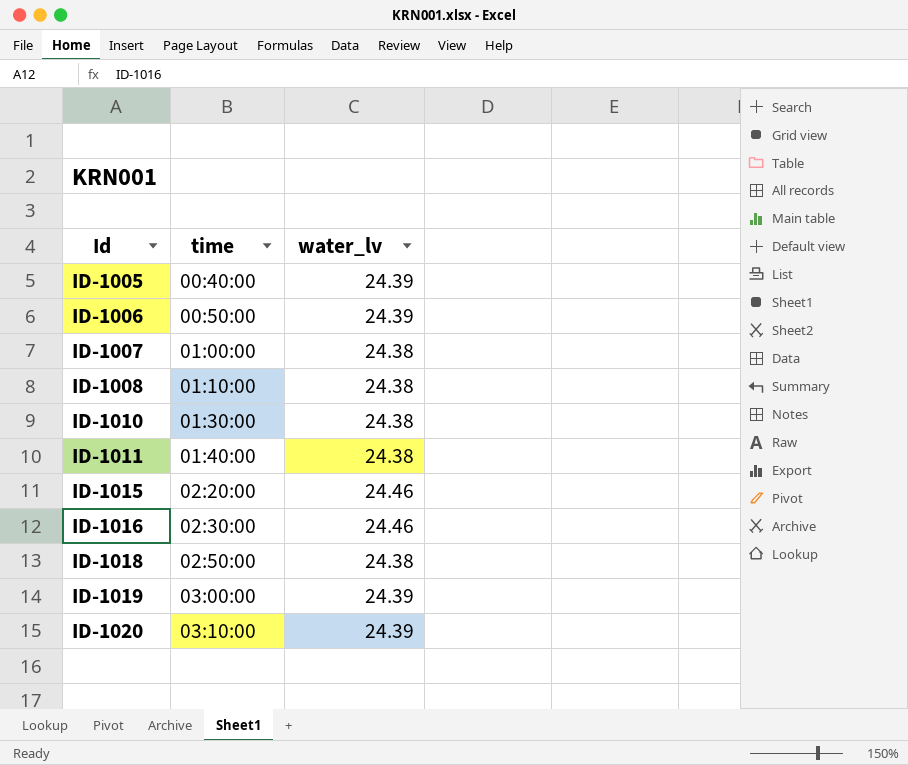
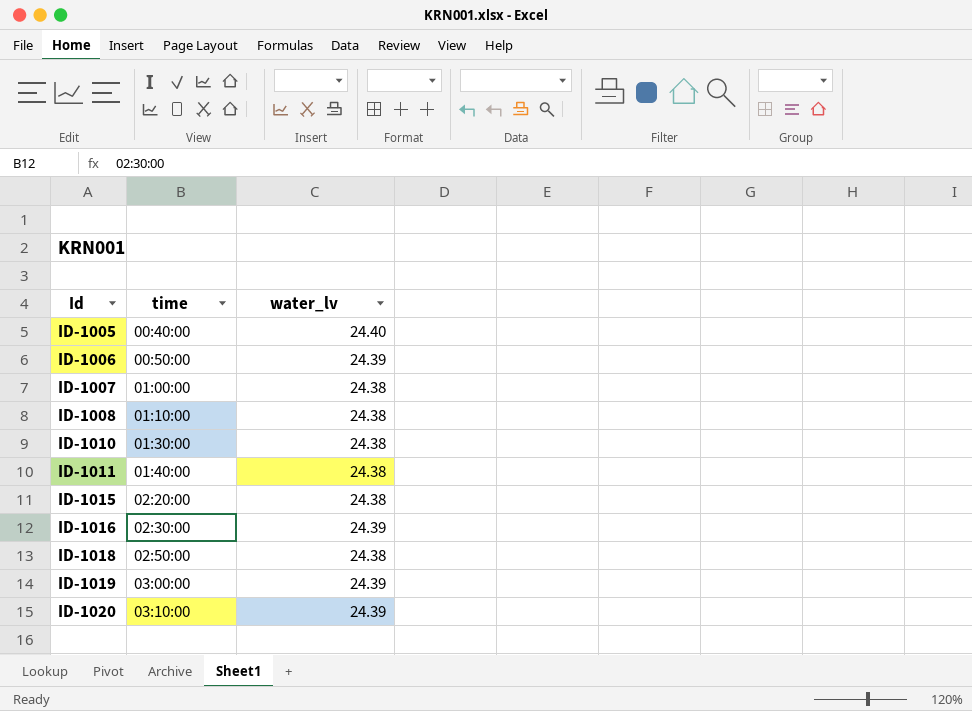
ID-1005 | water_lv: 24.39 -> 24.40
ID-1015 | water_lv: 24.46 -> 24.38
ID-1016 | water_lv: 24.46 -> 24.39

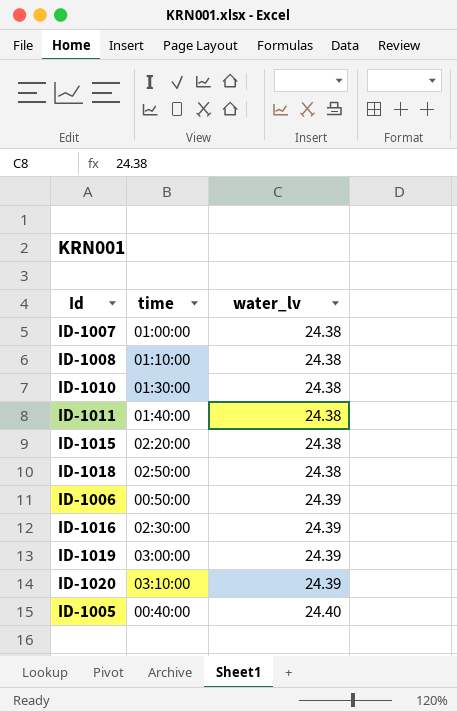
row order: Id ascending -> water_lv ascending

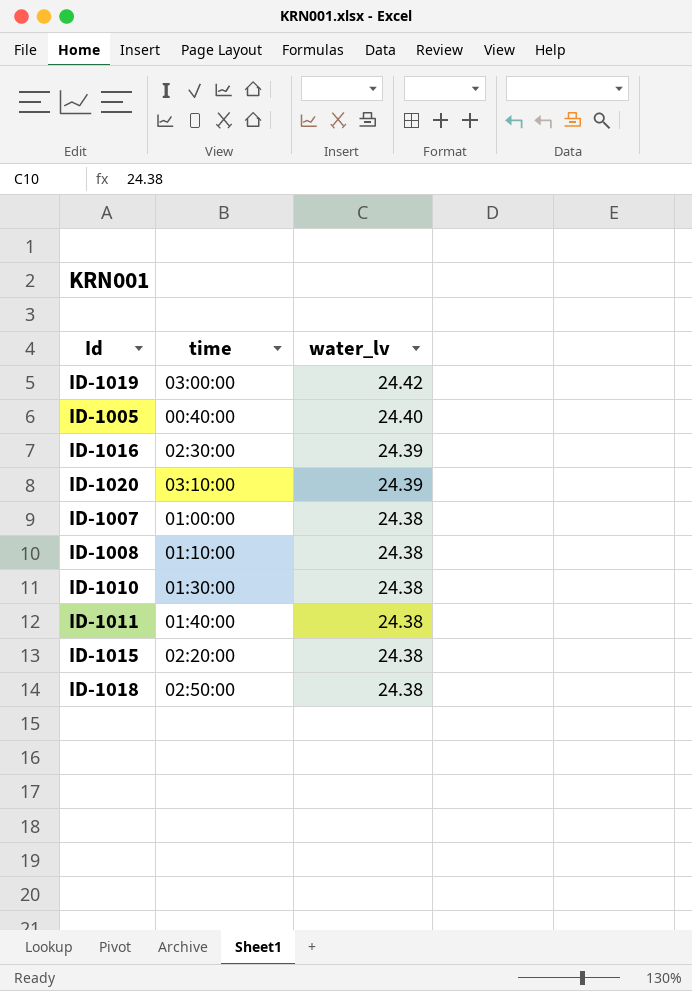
row order: water_lv ascending -> water_lv descending
row ID-1006: 00:50:00 | 24.39 -> none
ID-1019 | water_lv: 24.39 -> 24.42

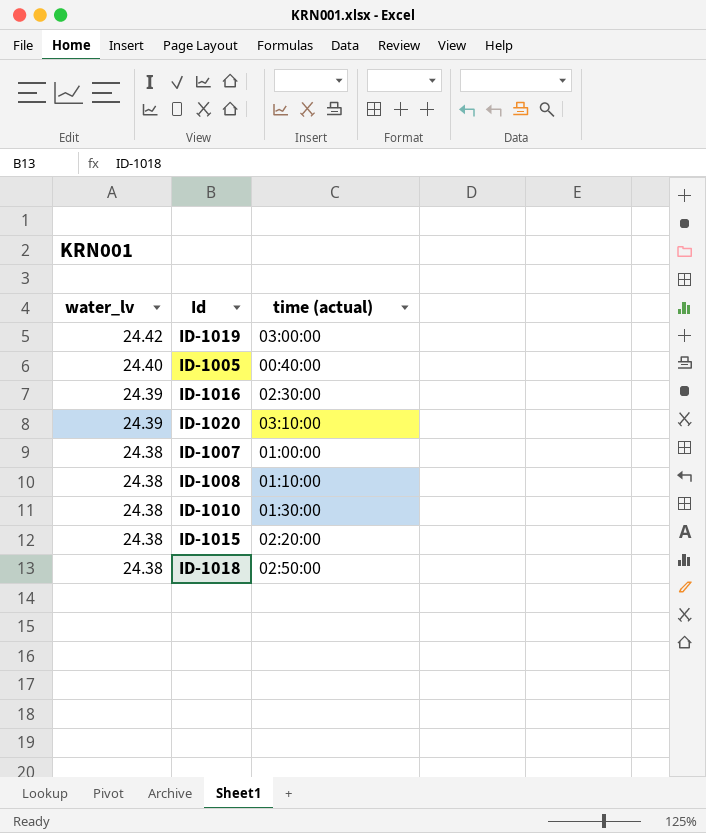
column water_lv | position: 3 -> 1
column name: time -> time (actual)
row ID-1011: 01:40:00 | 24.38 -> none

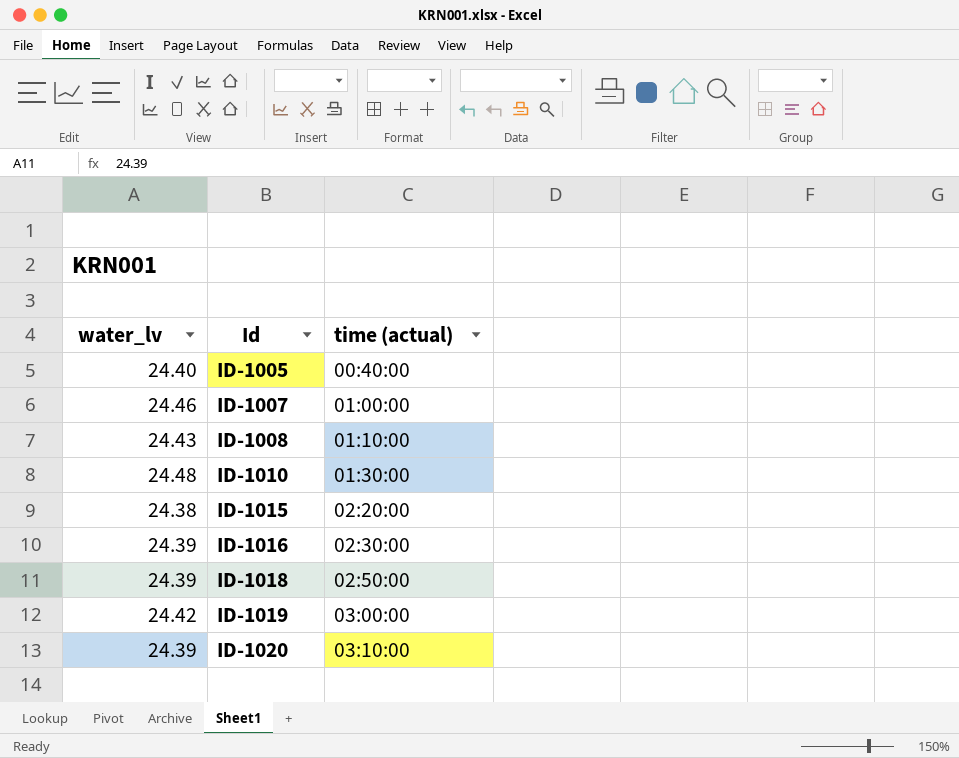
row order: water_lv descending -> Id ascending
ID-1007 | water_lv: 24.38 -> 24.46
ID-1008 | water_lv: 24.38 -> 24.43
ID-1010 | water_lv: 24.38 -> 24.48
ID-1018 | water_lv: 24.38 -> 24.39

